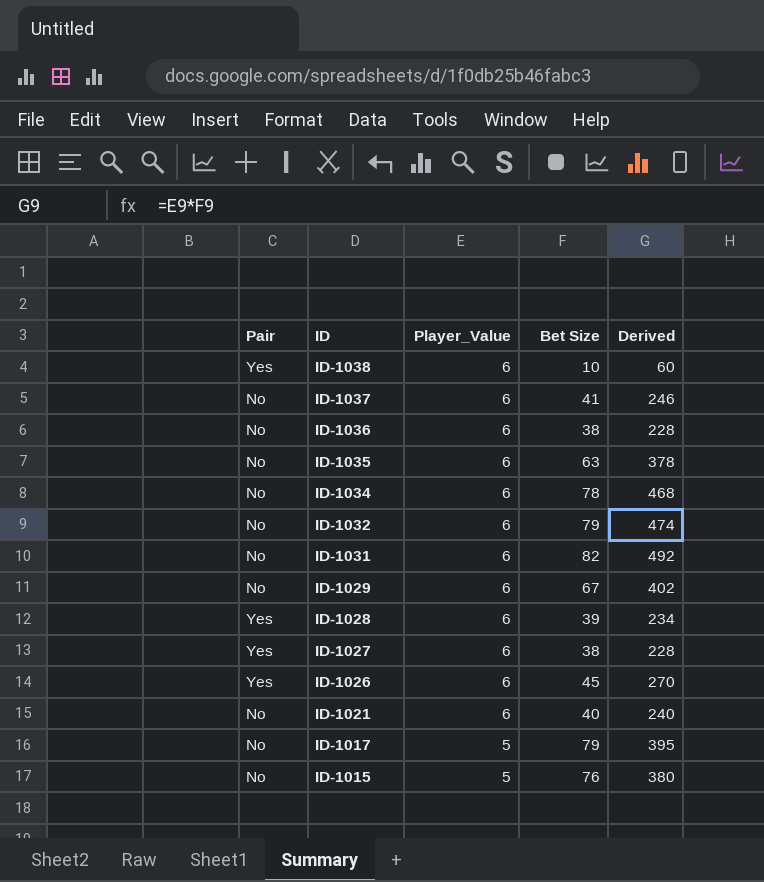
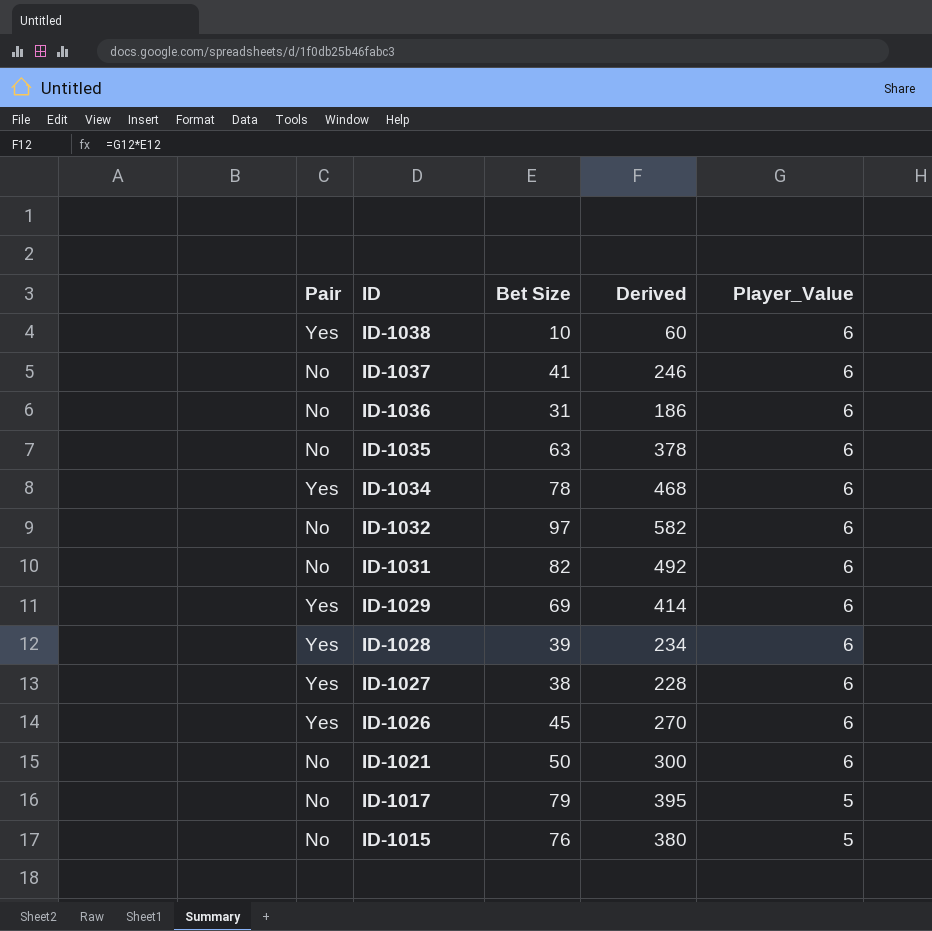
column Player_Value | position: 3 -> 5
ID-1036 | Bet Size: 38 -> 31
ID-1036 | Derived: 228 -> 186
ID-1034 | Pair: No -> Yes
ID-1032 | Bet Size: 79 -> 97
ID-1032 | Derived: 474 -> 582
ID-1029 | Pair: No -> Yes
ID-1029 | Bet Size: 67 -> 69
ID-1029 | Derived: 402 -> 414
ID-1021 | Bet Size: 40 -> 50
ID-1021 | Derived: 240 -> 300

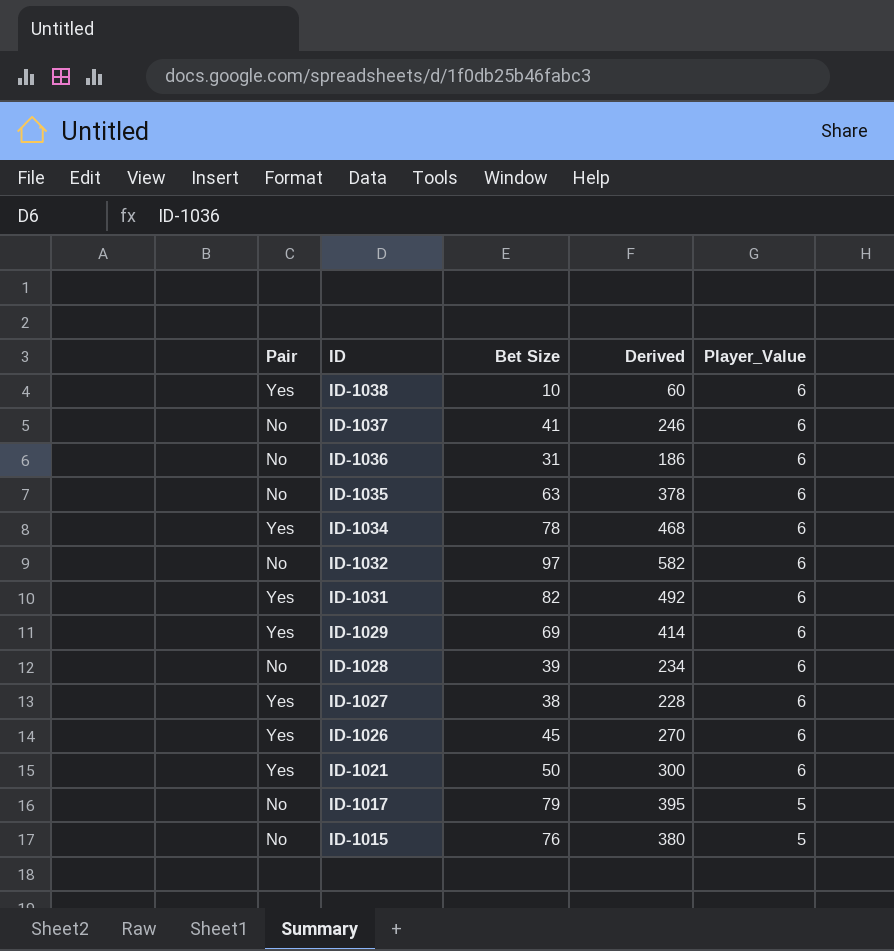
ID-1031 | Pair: No -> Yes
ID-1028 | Pair: Yes -> No
ID-1021 | Pair: No -> Yes

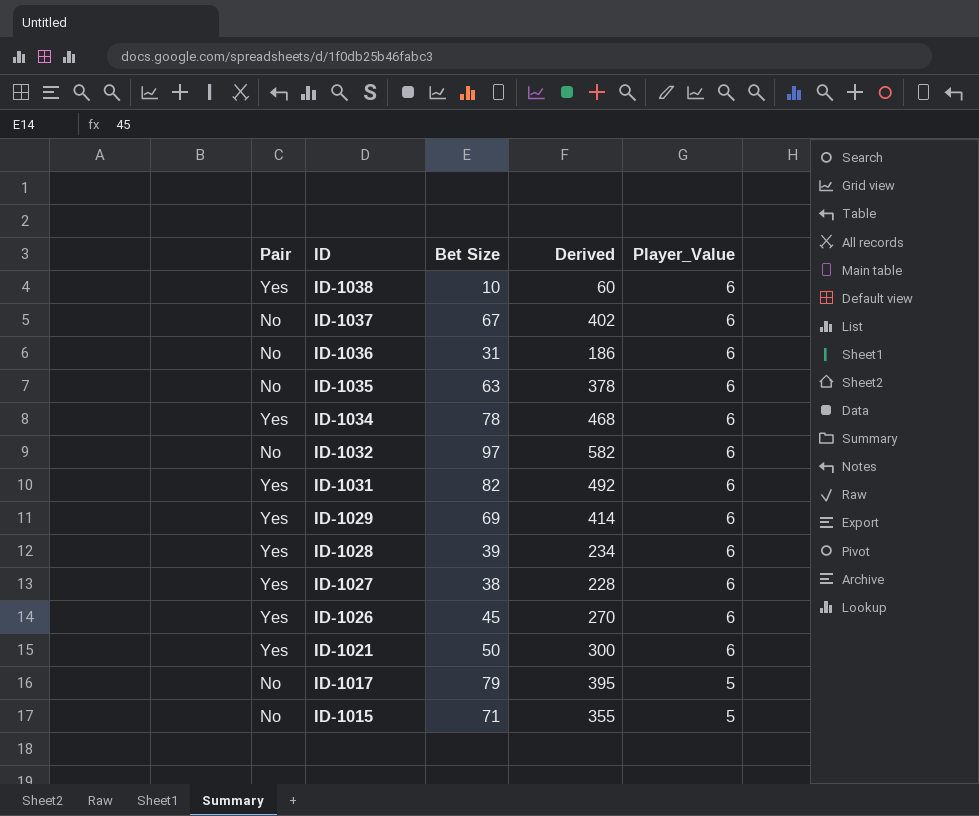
ID-1037 | Bet Size: 41 -> 67
ID-1037 | Derived: 246 -> 402
ID-1028 | Pair: No -> Yes
ID-1015 | Bet Size: 76 -> 71
ID-1015 | Derived: 380 -> 355

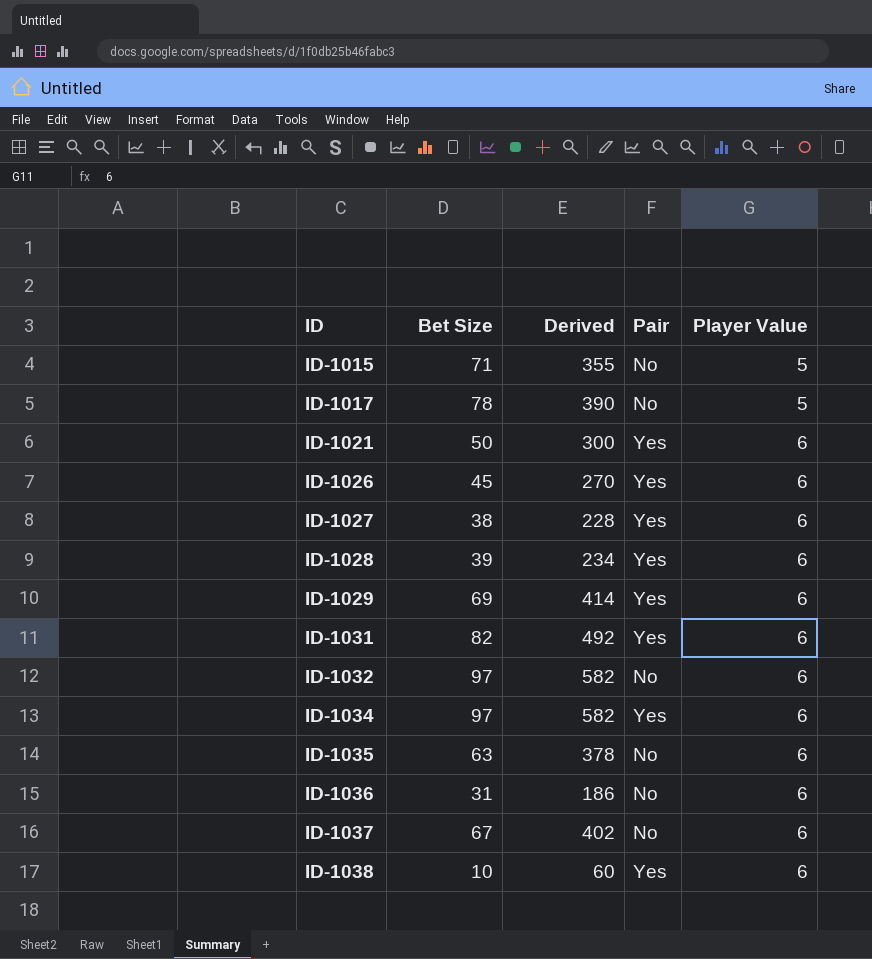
row order: ID descending -> ID ascending
column Pair | position: 1 -> 4
column name: Player_Value -> Player Value
ID-1017 | Bet Size: 79 -> 78
ID-1017 | Derived: 395 -> 390
ID-1034 | Bet Size: 78 -> 97
ID-1034 | Derived: 468 -> 582

